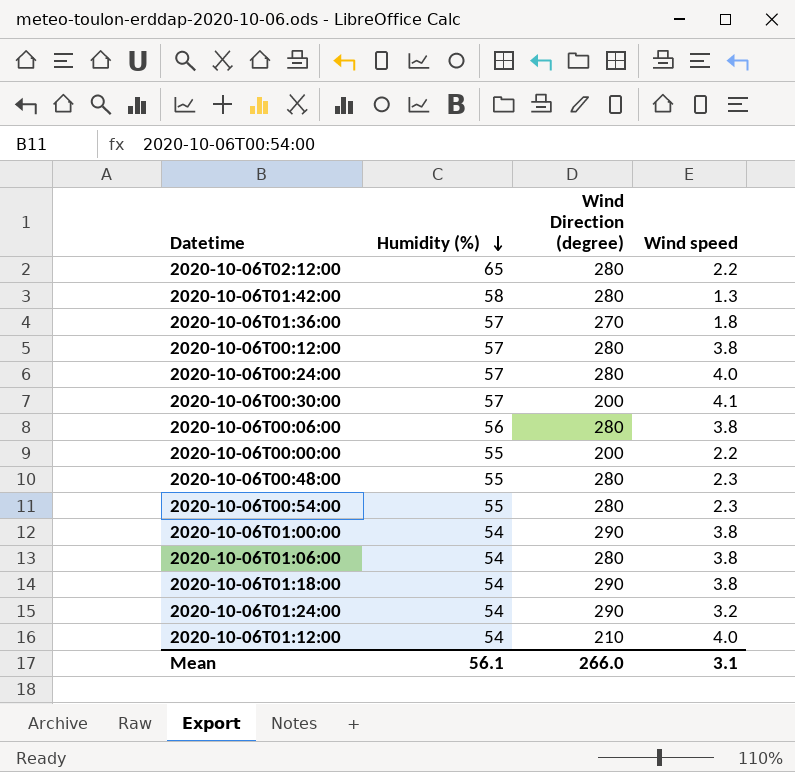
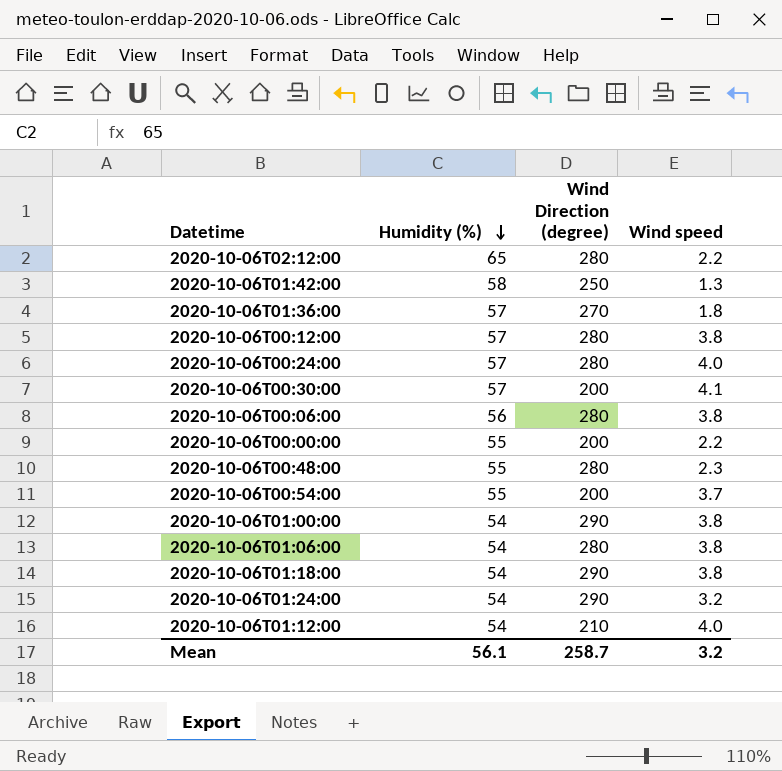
2020-10-06T01:42:00 | Wind Direction (degree): 280 -> 250
2020-10-06T00:54:00 | Wind Direction (degree): 280 -> 200
2020-10-06T00:54:00 | Wind speed: 2.3 -> 3.7
Mean | Wind Direction (degree): 266.0 -> 258.7
Mean | Wind speed: 3.1 -> 3.2

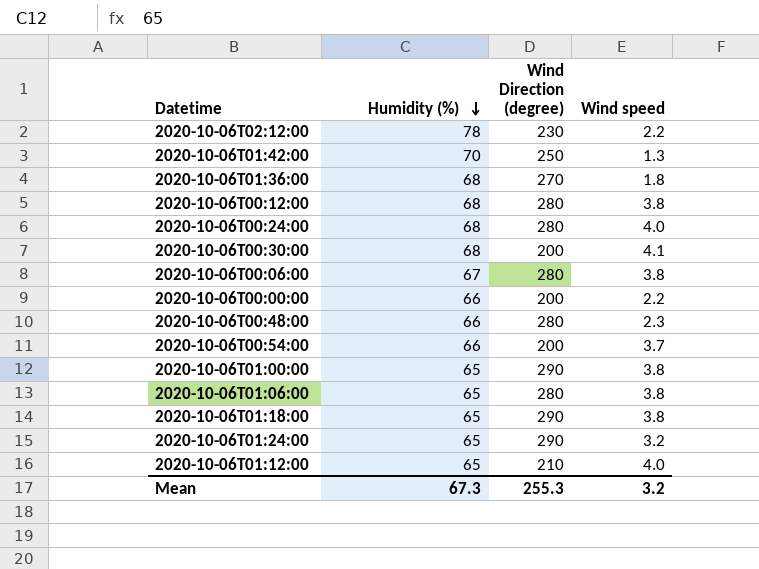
2020-10-06T02:12:00 | Humidity (%): 65 -> 78
2020-10-06T02:12:00 | Wind Direction (degree): 280 -> 230
2020-10-06T01:42:00 | Humidity (%): 58 -> 70
2020-10-06T01:36:00 | Humidity (%): 57 -> 68
2020-10-06T00:12:00 | Humidity (%): 57 -> 68
2020-10-06T00:24:00 | Humidity (%): 57 -> 68
2020-10-06T00:30:00 | Humidity (%): 57 -> 68
2020-10-06T00:06:00 | Humidity (%): 56 -> 67
2020-10-06T00:00:00 | Humidity (%): 55 -> 66
2020-10-06T00:48:00 | Humidity (%): 55 -> 66
2020-10-06T00:54:00 | Humidity (%): 55 -> 66
2020-10-06T01:00:00 | Humidity (%): 54 -> 65
2020-10-06T01:06:00 | Humidity (%): 54 -> 65
2020-10-06T01:18:00 | Humidity (%): 54 -> 65
2020-10-06T01:24:00 | Humidity (%): 54 -> 65
2020-10-06T01:12:00 | Humidity (%): 54 -> 65
Mean | Humidity (%): 56.1 -> 67.3
Mean | Wind Direction (degree): 258.7 -> 255.3

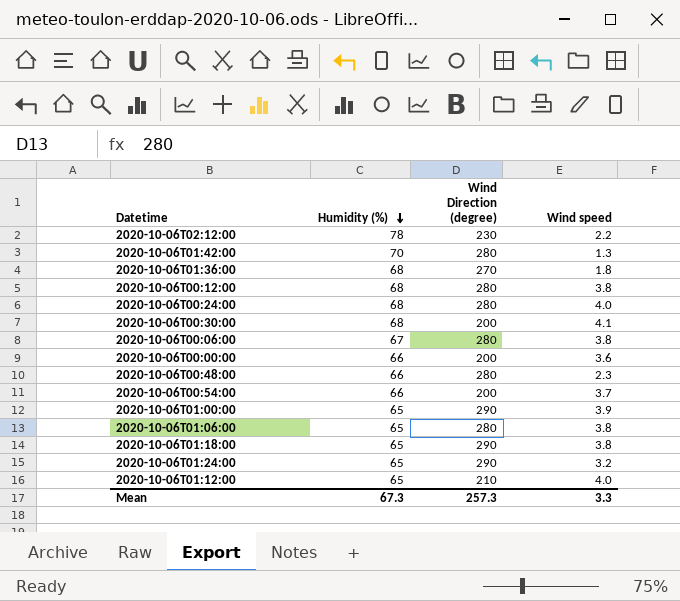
2020-10-06T01:42:00 | Wind Direction (degree): 250 -> 280
2020-10-06T00:00:00 | Wind speed: 2.2 -> 3.6
2020-10-06T01:00:00 | Wind speed: 3.8 -> 3.9
Mean | Wind Direction (degree): 255.3 -> 257.3
Mean | Wind speed: 3.2 -> 3.3

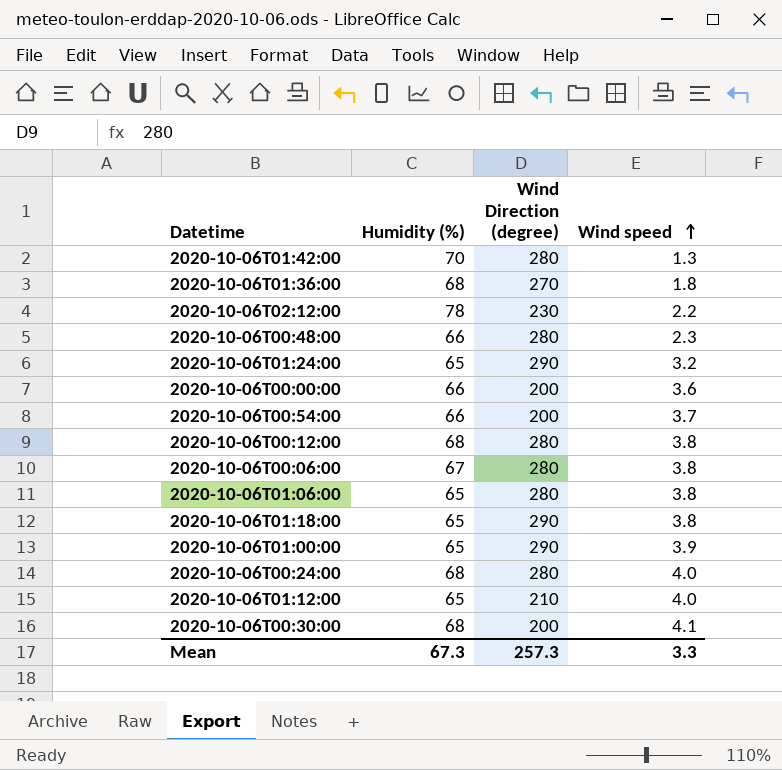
row order: Humidity (%) descending -> Wind speed ascending

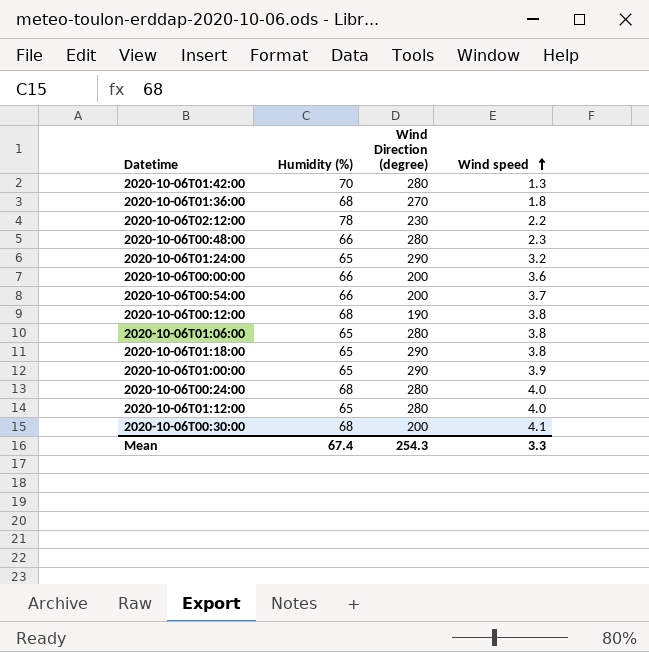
row 2020-10-06T00:06:00: 67 | 280 | 3.8 -> none
2020-10-06T00:12:00 | Wind Direction (degree): 280 -> 190
2020-10-06T01:12:00 | Wind Direction (degree): 210 -> 280
Mean | Humidity (%): 67.3 -> 67.4
Mean | Wind Direction (degree): 257.3 -> 254.3

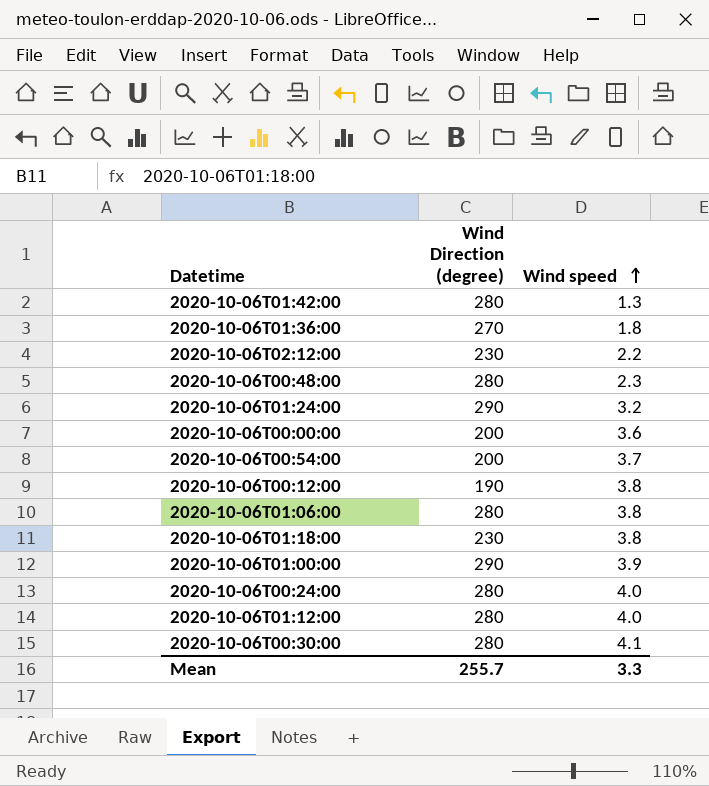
column Humidity (%) | position: 2 -> none
2020-10-06T01:18:00 | Wind Direction (degree): 290 -> 230
2020-10-06T00:30:00 | Wind Direction (degree): 200 -> 280
Mean | Wind Direction (degree): 254.3 -> 255.7

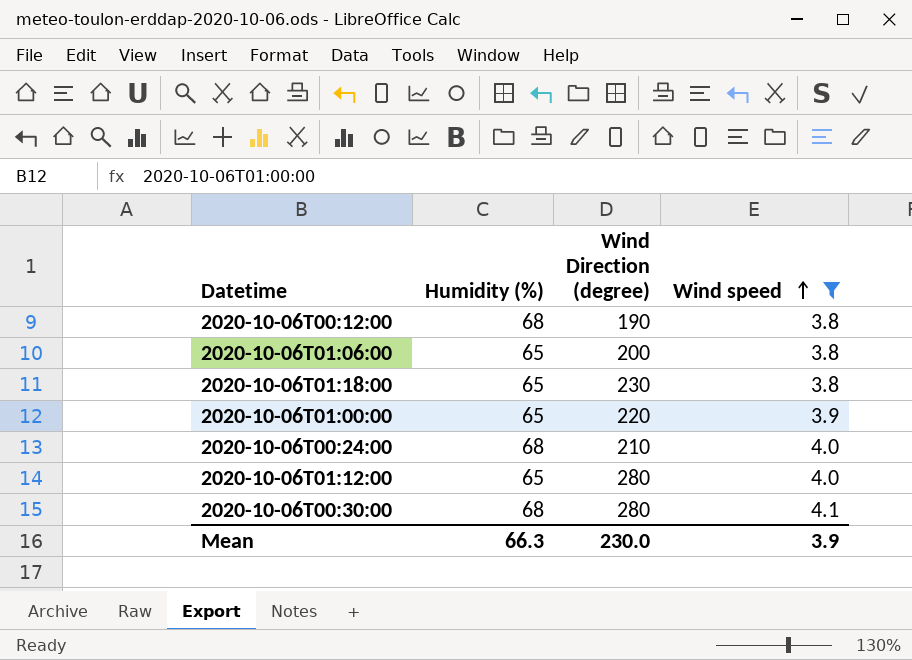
filter: none -> Wind speed >= 3.8
column Humidity (%) | position: none -> 2
2020-10-06T01:06:00 | Wind Direction (degree): 280 -> 200
2020-10-06T01:00:00 | Wind Direction (degree): 290 -> 220
2020-10-06T00:24:00 | Wind Direction (degree): 280 -> 210
Mean | Wind Direction (degree): 255.7 -> 230.0
Mean | Wind speed: 3.3 -> 3.9

